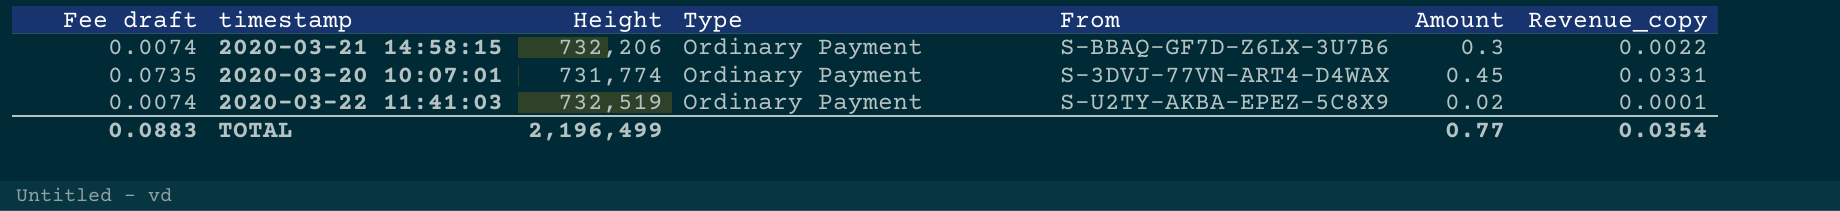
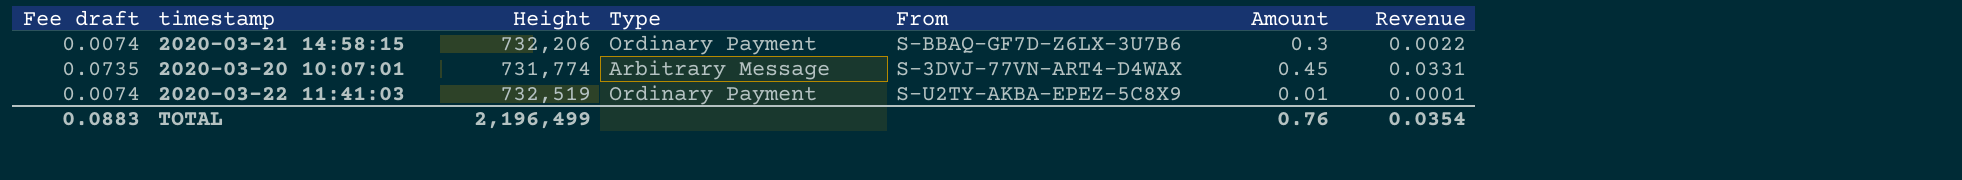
column name: Revenue_copy -> Revenue
2020-03-20 10:07:01 | Type: Ordinary Payment -> Arbitrary Message
2020-03-22 11:41:03 | Amount: 0.02 -> 0.01
TOTAL | Amount: 0.77 -> 0.76

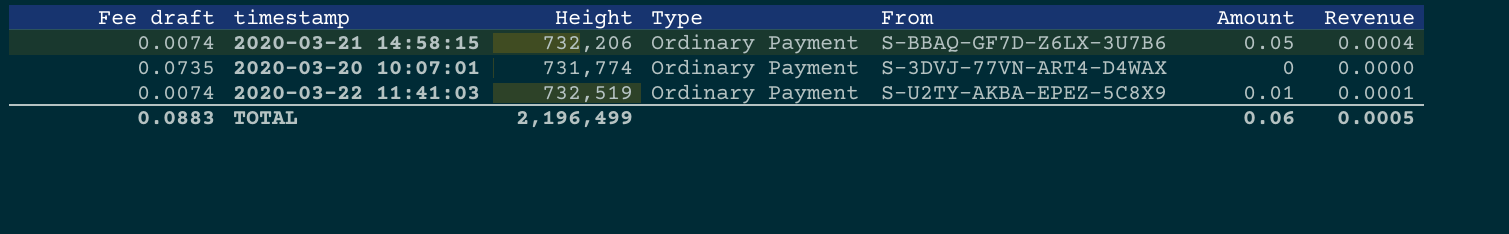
2020-03-21 14:58:15 | Amount: 0.3 -> 0.05
2020-03-21 14:58:15 | Revenue: 0.0022 -> 0.0004
2020-03-20 10:07:01 | Type: Arbitrary Message -> Ordinary Payment
2020-03-20 10:07:01 | Amount: 0.45 -> 0
2020-03-20 10:07:01 | Revenue: 0.0331 -> 0.0000
TOTAL | Amount: 0.76 -> 0.06
TOTAL | Revenue: 0.0354 -> 0.0005

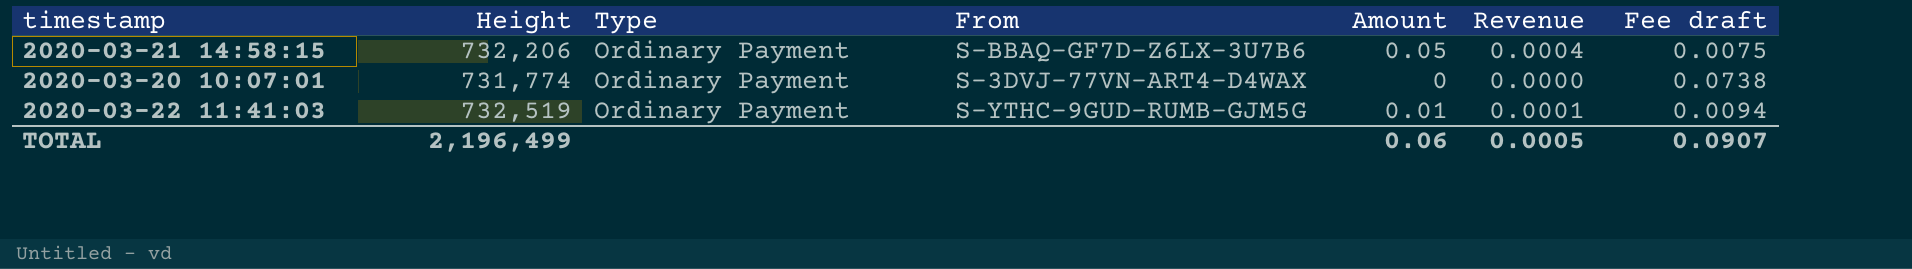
column Fee draft | position: 1 -> 7
2020-03-21 14:58:15 | Fee draft: 0.0074 -> 0.0075
2020-03-20 10:07:01 | Fee draft: 0.0735 -> 0.0738
2020-03-22 11:41:03 | From: S-U2TY-AKBA-EPEZ-5C8X9 -> S-YTHC-9GUD-RUMB-GJM5G
2020-03-22 11:41:03 | Fee draft: 0.0074 -> 0.0094
TOTAL | Fee draft: 0.0883 -> 0.0907

